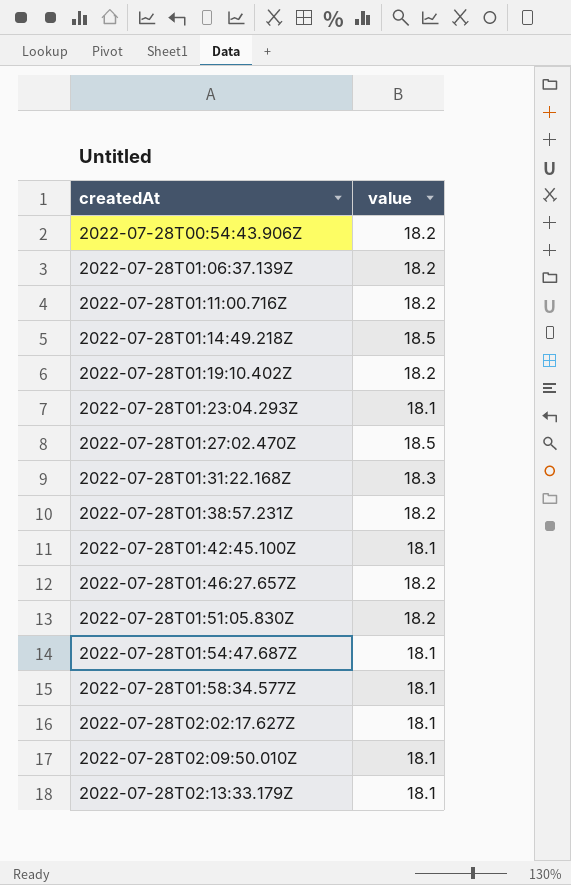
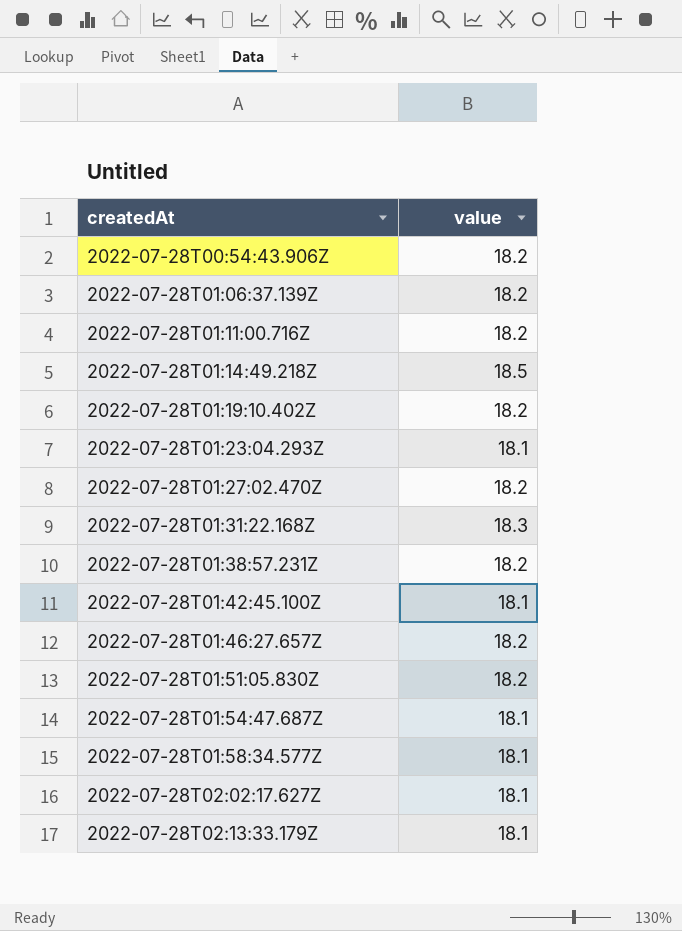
row 2022-07-28T02:09:50.010Z: 18.1 -> none
2022-07-28T01:27:02.470Z | value: 18.5 -> 18.2

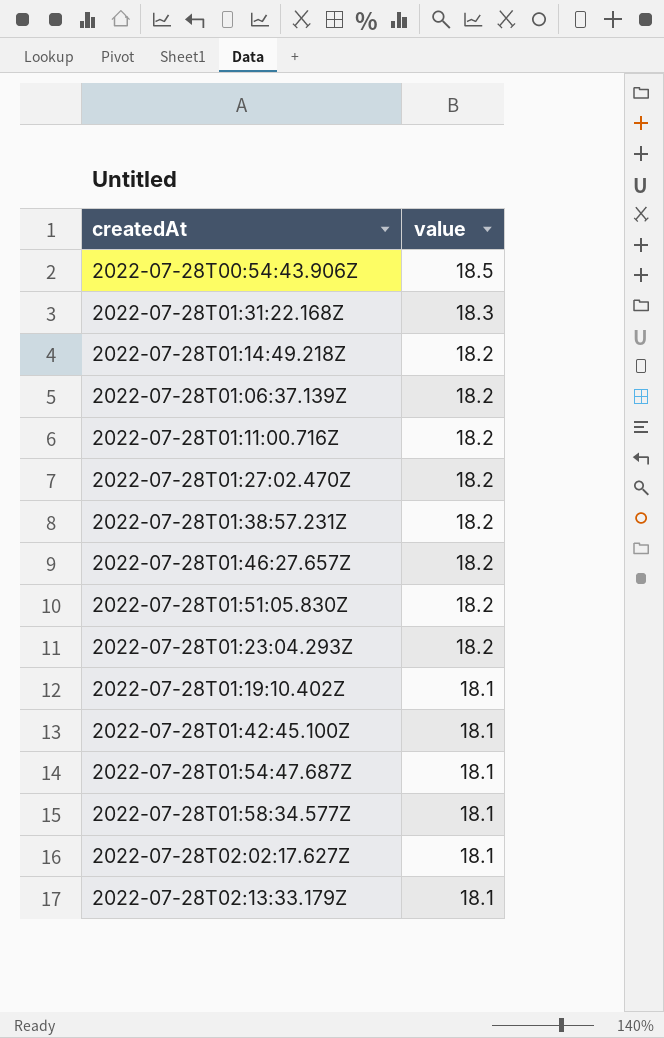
row order: createdAt ascending -> value descending
2022-07-28T00:54:43.906Z | value: 18.2 -> 18.5
2022-07-28T01:14:49.218Z | value: 18.5 -> 18.2
2022-07-28T01:23:04.293Z | value: 18.1 -> 18.2
2022-07-28T01:19:10.402Z | value: 18.2 -> 18.1

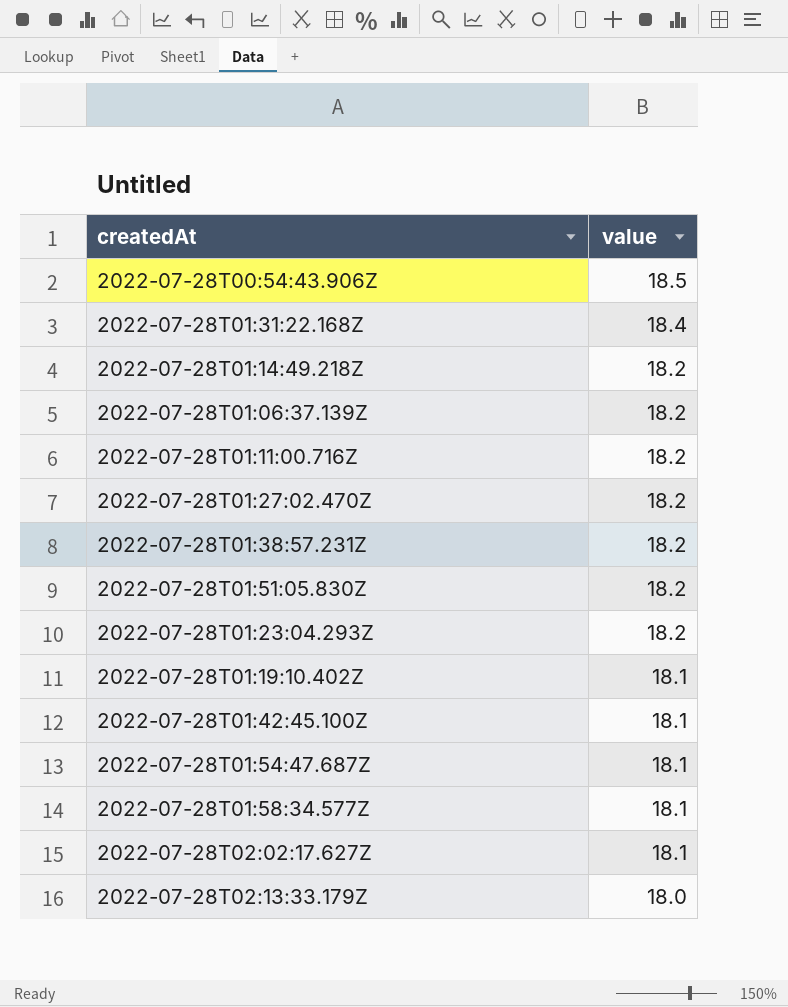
row 2022-07-28T01:46:27.657Z: 18.2 -> none
2022-07-28T01:31:22.168Z | value: 18.3 -> 18.4
2022-07-28T02:13:33.179Z | value: 18.1 -> 18.0

